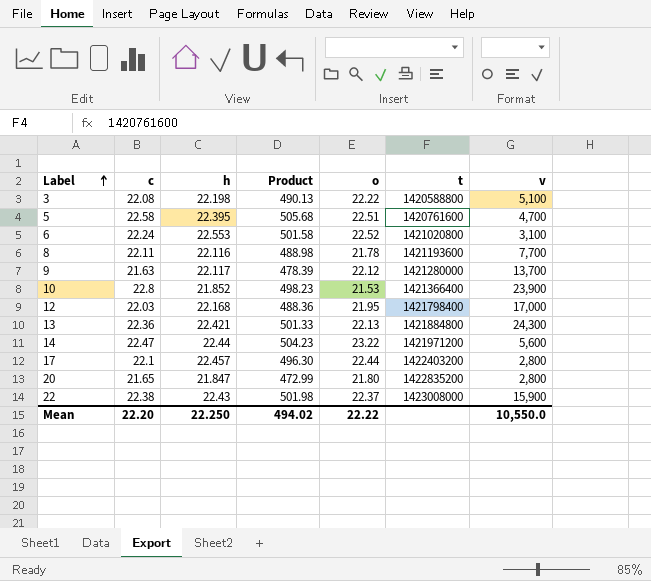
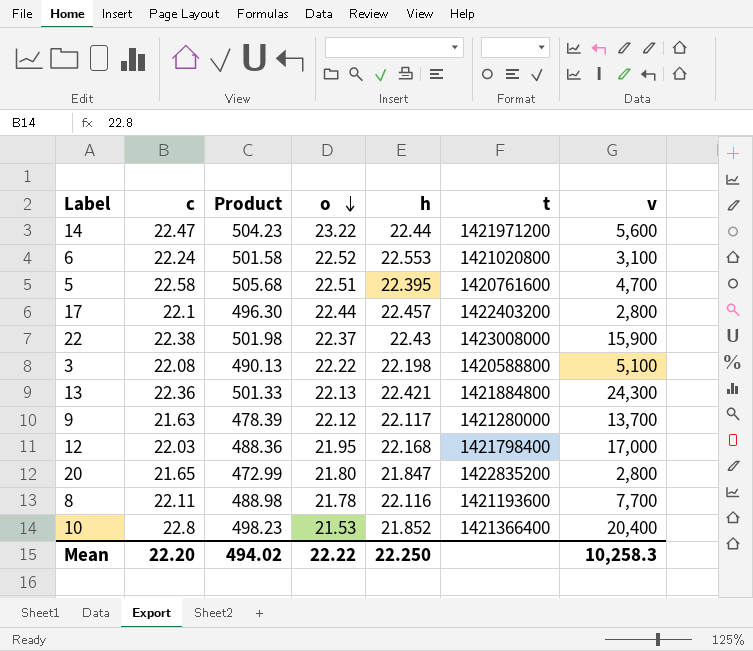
row order: Label ascending -> o descending
column h | position: 3 -> 5
10 | v: 23,900 -> 20,400
Mean | v: 10,550.0 -> 10,258.3

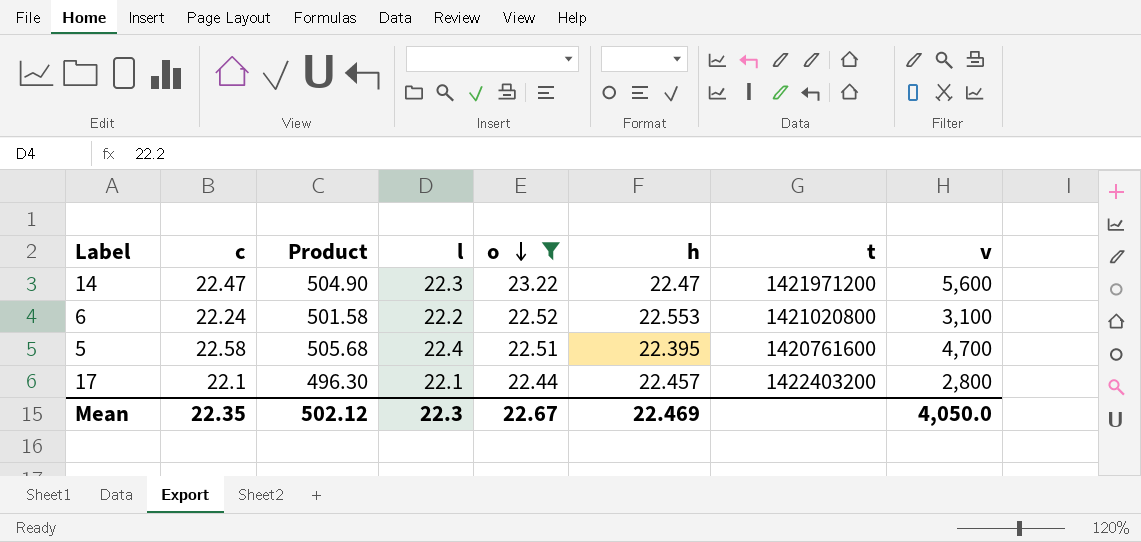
filter: none -> o >= 22.44
column l | position: none -> 4
14 | Product: 504.23 -> 504.90
14 | h: 22.44 -> 22.47
Mean | c: 22.20 -> 22.35
Mean | Product: 494.02 -> 502.12
Mean | o: 22.22 -> 22.67
Mean | h: 22.250 -> 22.469
Mean | v: 10,258.3 -> 4,050.0

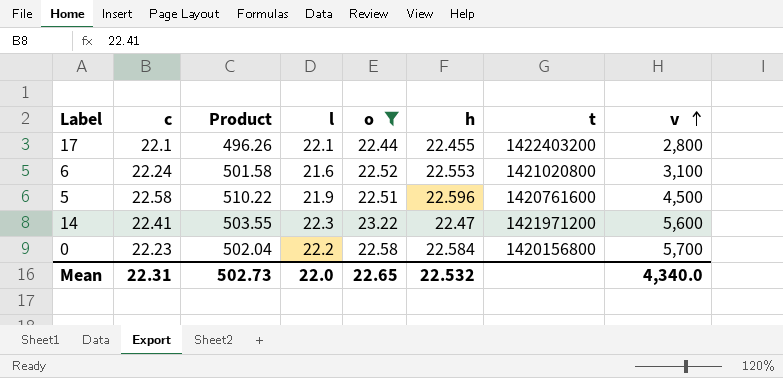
row order: o descending -> v ascending
17 | Product: 496.30 -> 496.26
17 | h: 22.457 -> 22.455
6 | l: 22.2 -> 21.6
5 | Product: 505.68 -> 510.22
5 | l: 22.4 -> 21.9
5 | h: 22.395 -> 22.596
5 | v: 4,700 -> 4,500
14 | c: 22.47 -> 22.41
14 | Product: 504.90 -> 503.55
row 0: none -> 22.23 | 502.04 | 22.2 | 22.58 | 22.584 | 1420156800 | 5,700
Mean | c: 22.35 -> 22.31
Mean | Product: 502.12 -> 502.73
Mean | l: 22.3 -> 22.0
Mean | o: 22.67 -> 22.65
Mean | h: 22.469 -> 22.532
Mean | v: 4,050.0 -> 4,340.0

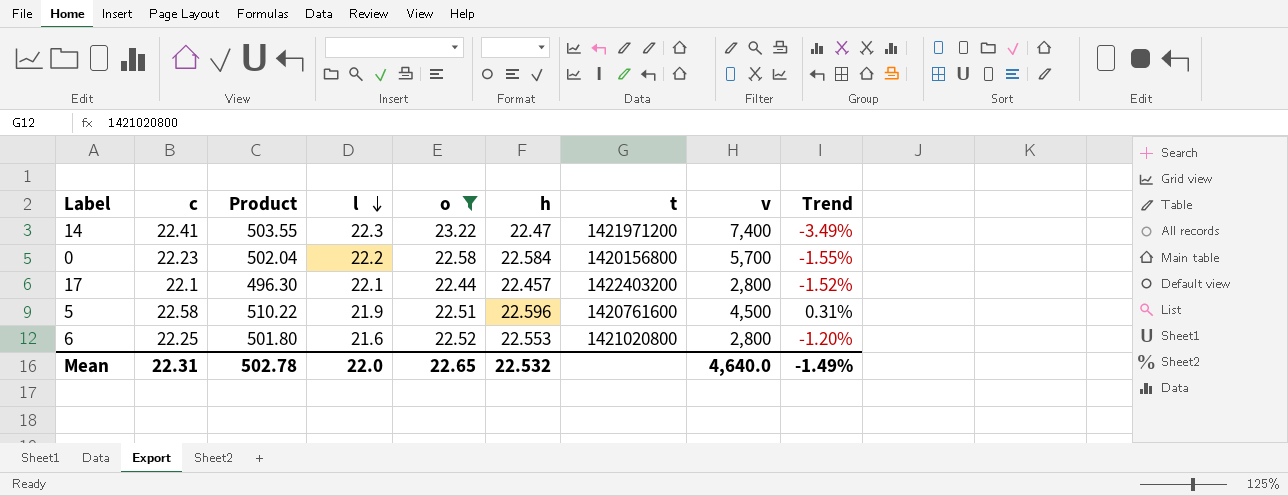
row order: v ascending -> l descending
column Trend | formula: none -> ([c] - [o]) / [o]
14 | v: 5,600 -> 7,400
17 | Product: 496.26 -> 496.30
17 | h: 22.455 -> 22.457
6 | c: 22.24 -> 22.25
6 | Product: 501.58 -> 501.80
6 | v: 3,100 -> 2,800
Mean | Product: 502.73 -> 502.78
Mean | v: 4,340.0 -> 4,640.0

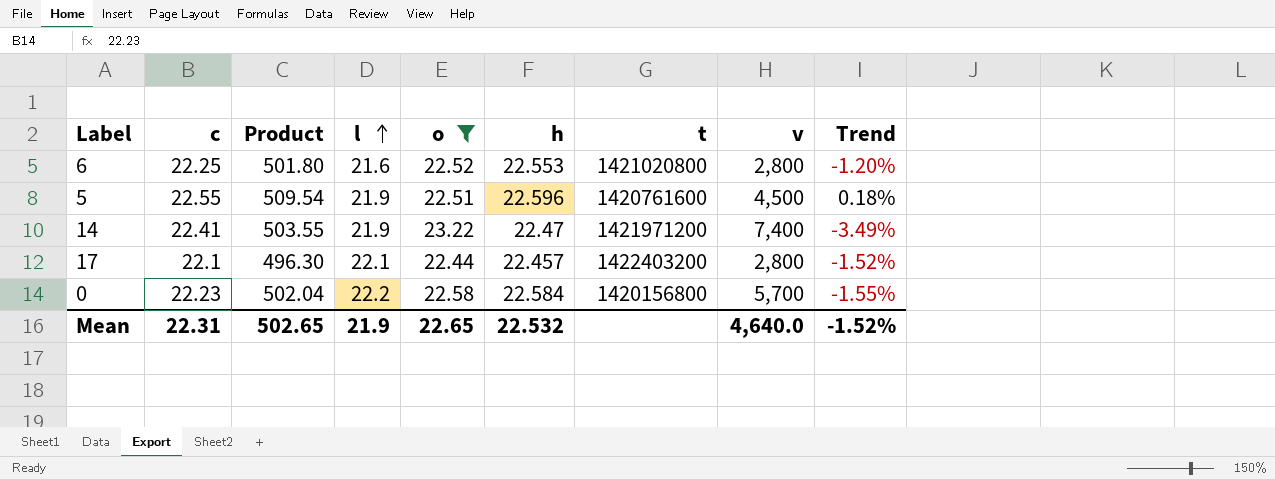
row order: l descending -> l ascending
5 | c: 22.58 -> 22.55
5 | Product: 510.22 -> 509.54
5 | Trend: 0.31% -> 0.18%
14 | l: 22.3 -> 21.9
Mean | Product: 502.78 -> 502.65
Mean | l: 22.0 -> 21.9
Mean | Trend: -1.49% -> -1.52%

